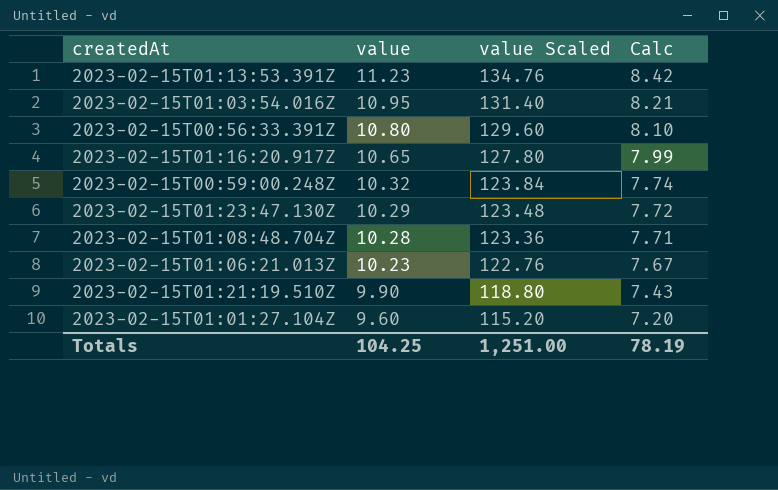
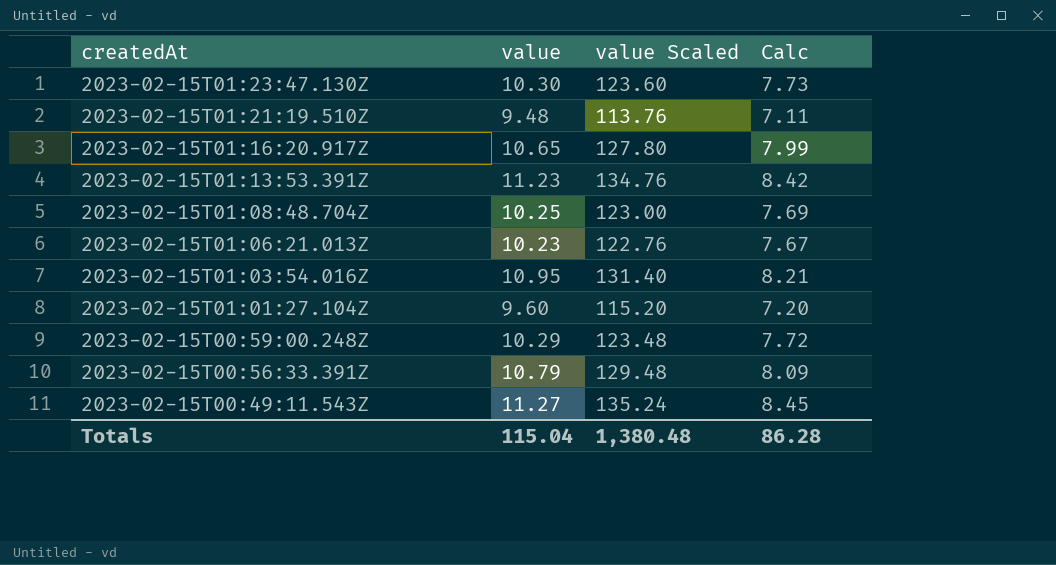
row order: value descending -> createdAt descending
2023-02-15T01:23:47.130Z | value: 10.29 -> 10.30
2023-02-15T01:23:47.130Z | value Scaled: 123.48 -> 123.60
2023-02-15T01:23:47.130Z | Calc: 7.72 -> 7.73
2023-02-15T01:21:19.510Z | value: 9.90 -> 9.48
2023-02-15T01:21:19.510Z | value Scaled: 118.80 -> 113.76
2023-02-15T01:21:19.510Z | Calc: 7.43 -> 7.11
2023-02-15T01:08:48.704Z | value: 10.28 -> 10.25
2023-02-15T01:08:48.704Z | value Scaled: 123.36 -> 123.00
2023-02-15T01:08:48.704Z | Calc: 7.71 -> 7.69
2023-02-15T00:59:00.248Z | value: 10.32 -> 10.29
2023-02-15T00:59:00.248Z | value Scaled: 123.84 -> 123.48
2023-02-15T00:59:00.248Z | Calc: 7.74 -> 7.72
2023-02-15T00:56:33.391Z | value: 10.80 -> 10.79
2023-02-15T00:56:33.391Z | value Scaled: 129.60 -> 129.48
2023-02-15T00:56:33.391Z | Calc: 8.10 -> 8.09
row 2023-02-15T00:49:11.543Z: none -> 11.27 | 135.24 | 8.45
Totals | value: 104.25 -> 115.04
Totals | value Scaled: 1,251.00 -> 1,380.48
Totals | Calc: 78.19 -> 86.28

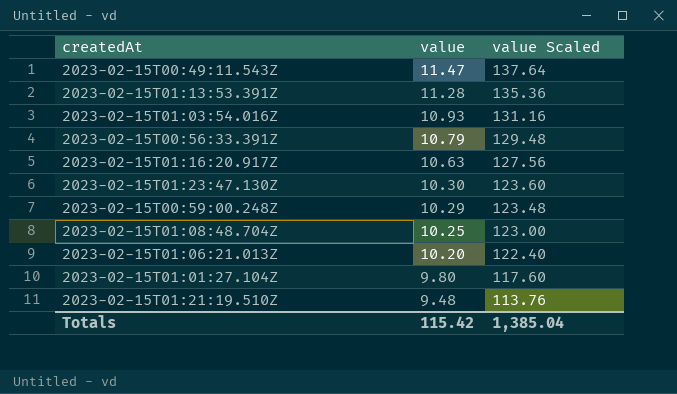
row order: createdAt descending -> value descending
column Calc | formula: [value] * 0.75 -> none
2023-02-15T00:49:11.543Z | value: 11.27 -> 11.47
2023-02-15T00:49:11.543Z | value Scaled: 135.24 -> 137.64
2023-02-15T01:13:53.391Z | value: 11.23 -> 11.28
2023-02-15T01:13:53.391Z | value Scaled: 134.76 -> 135.36
2023-02-15T01:03:54.016Z | value: 10.95 -> 10.93
2023-02-15T01:03:54.016Z | value Scaled: 131.40 -> 131.16
2023-02-15T01:16:20.917Z | value: 10.65 -> 10.63
2023-02-15T01:16:20.917Z | value Scaled: 127.80 -> 127.56
2023-02-15T01:06:21.013Z | value: 10.23 -> 10.20
2023-02-15T01:06:21.013Z | value Scaled: 122.76 -> 122.40
2023-02-15T01:01:27.104Z | value: 9.60 -> 9.80
2023-02-15T01:01:27.104Z | value Scaled: 115.20 -> 117.60
Totals | value: 115.04 -> 115.42
Totals | value Scaled: 1,380.48 -> 1,385.04

